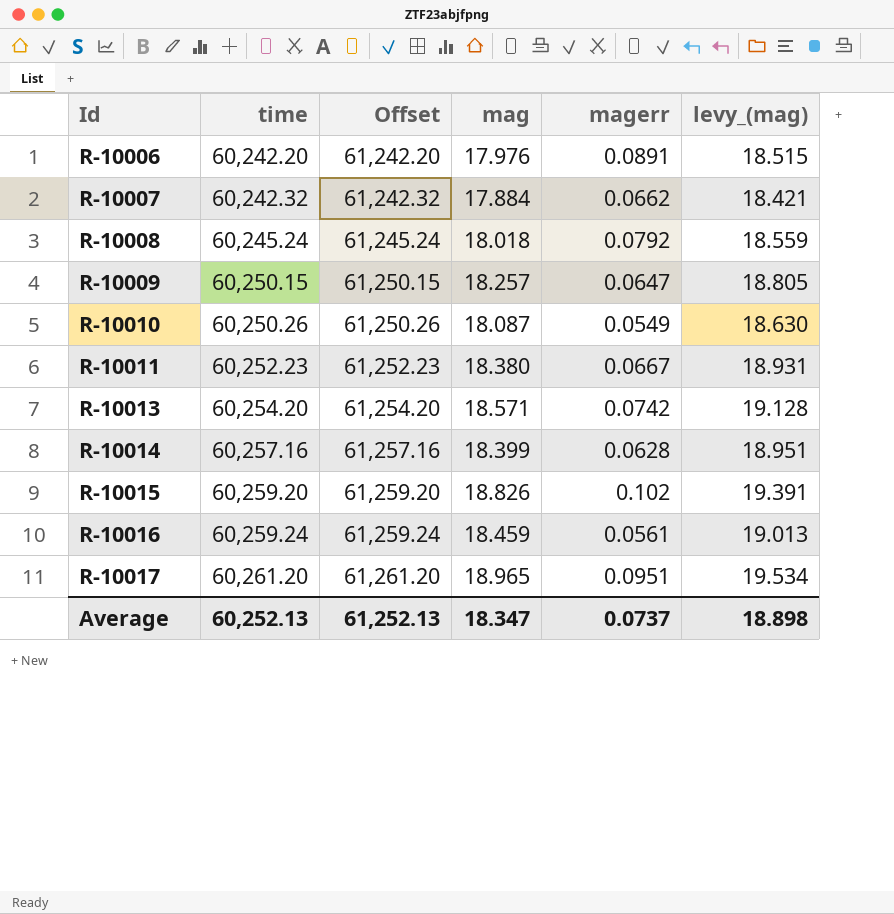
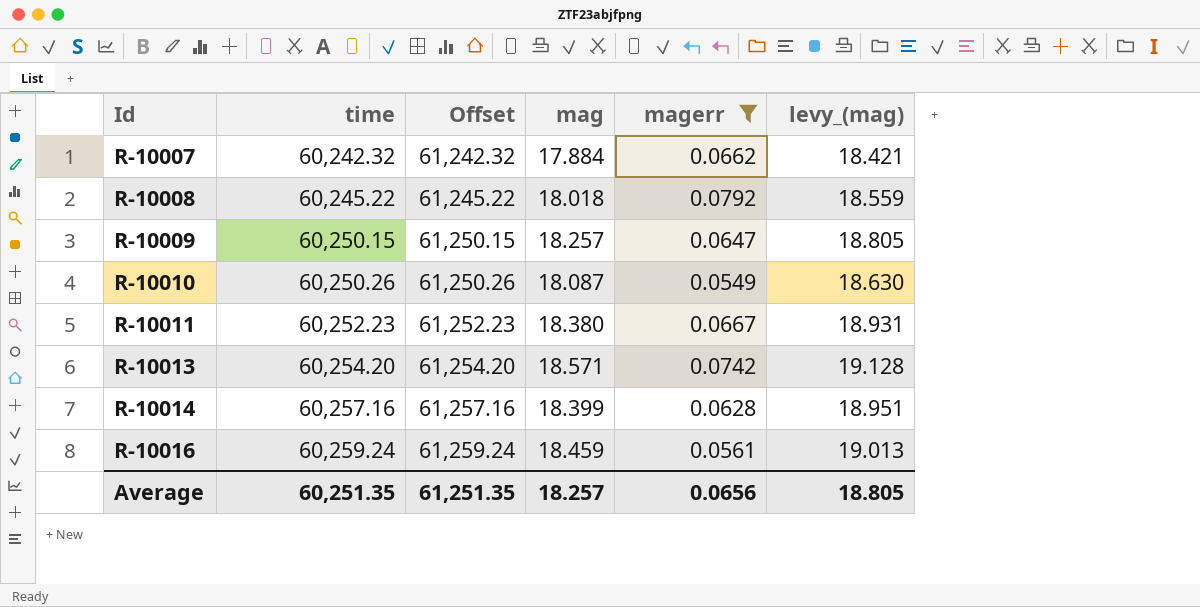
filter: none -> magerr <= 0.0792
R-10008 | time: 60,245.24 -> 60,245.22
R-10008 | Offset: 61,245.24 -> 61,245.22
Average | time: 60,252.13 -> 60,251.35
Average | Offset: 61,252.13 -> 61,251.35
Average | mag: 18.347 -> 18.257
Average | magerr: 0.0737 -> 0.0656
Average | levy_(mag): 18.898 -> 18.805

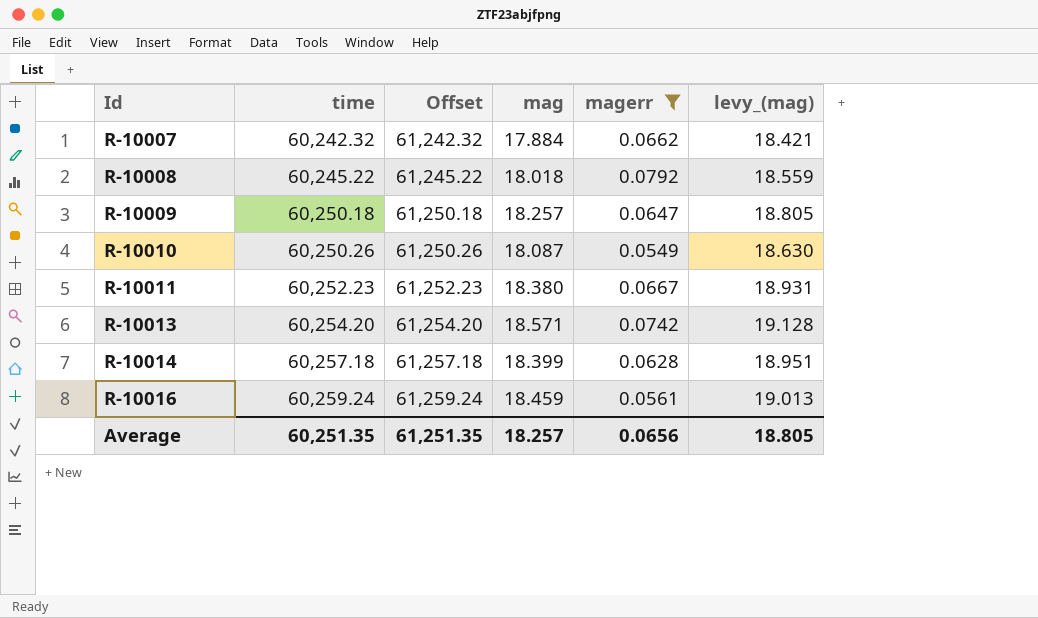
R-10009 | time: 60,250.15 -> 60,250.18
R-10009 | Offset: 61,250.15 -> 61,250.18
R-10014 | time: 60,257.16 -> 60,257.18
R-10014 | Offset: 61,257.16 -> 61,257.18

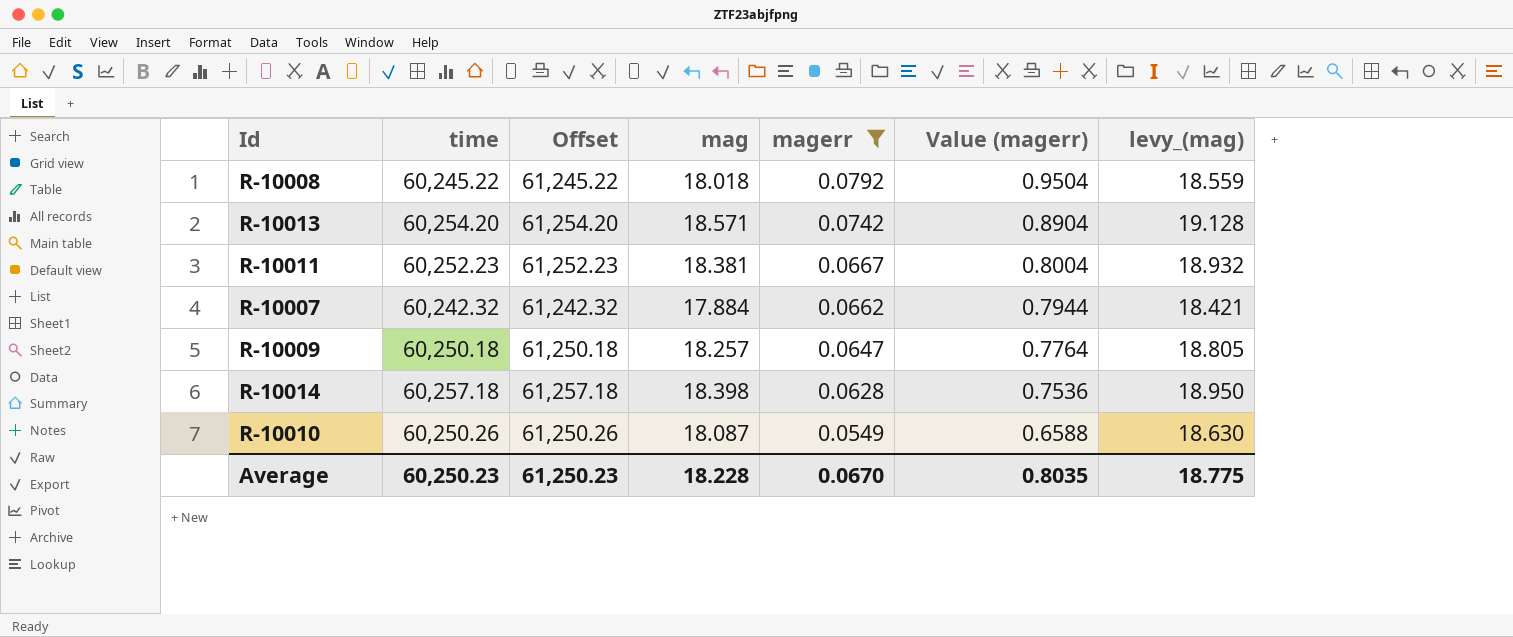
row order: Id ascending -> magerr descending
column Value (magerr) | formula: none -> [magerr] * 12
row R-10016: 60,259.24 | 61,259.24 | 18.459 | 0.0561 | 19.013 -> none
R-10011 | mag: 18.380 -> 18.381
R-10011 | levy_(mag): 18.931 -> 18.932
R-10014 | mag: 18.399 -> 18.398
R-10014 | levy_(mag): 18.951 -> 18.950
Average | time: 60,251.35 -> 60,250.23
Average | Offset: 61,251.35 -> 61,250.23
Average | mag: 18.257 -> 18.228
Average | magerr: 0.0656 -> 0.0670
Average | levy_(mag): 18.805 -> 18.775

